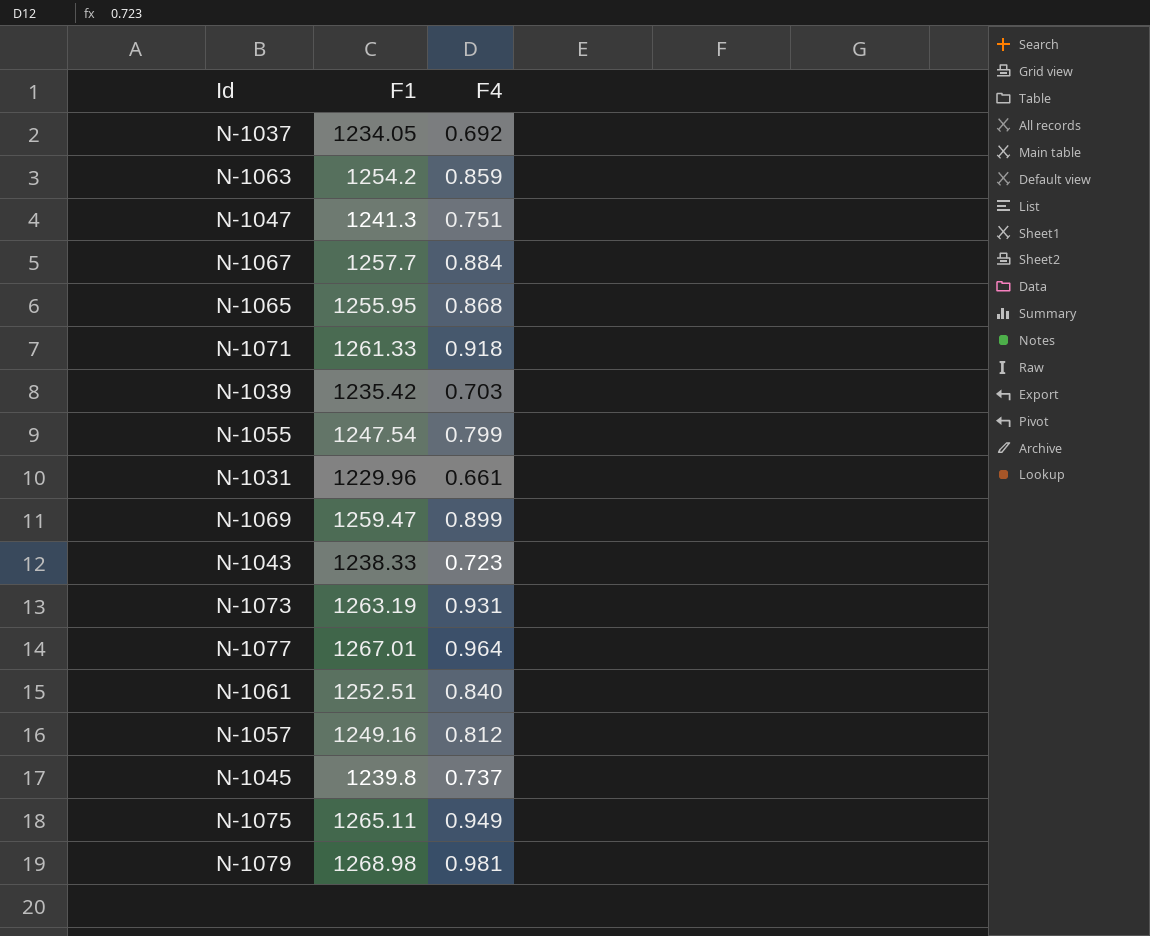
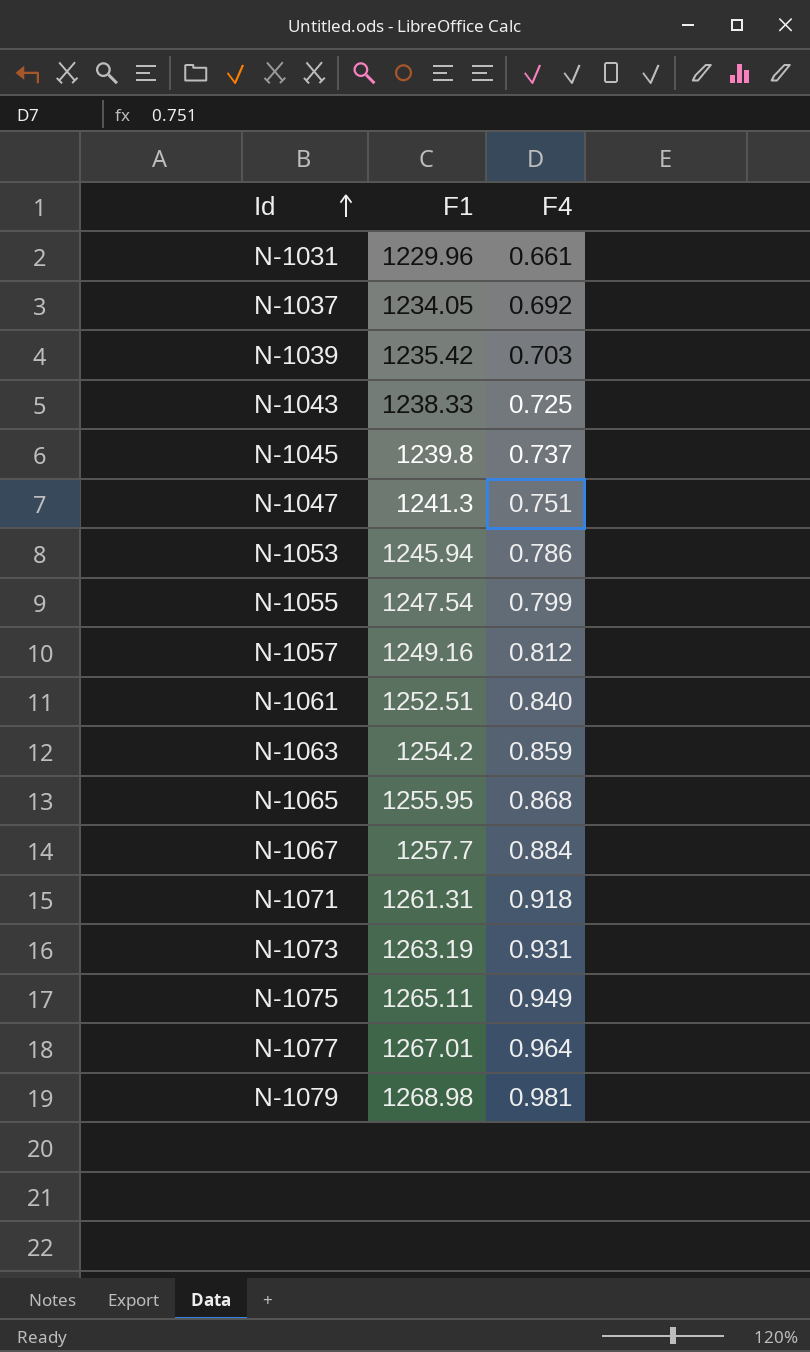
row order: none -> Id ascending
row N-1069: 1259.47 | 0.899 -> none
N-1043 | F4: 0.723 -> 0.725
row N-1053: none -> 1245.94 | 0.786
N-1071 | F1: 1261.33 -> 1261.31

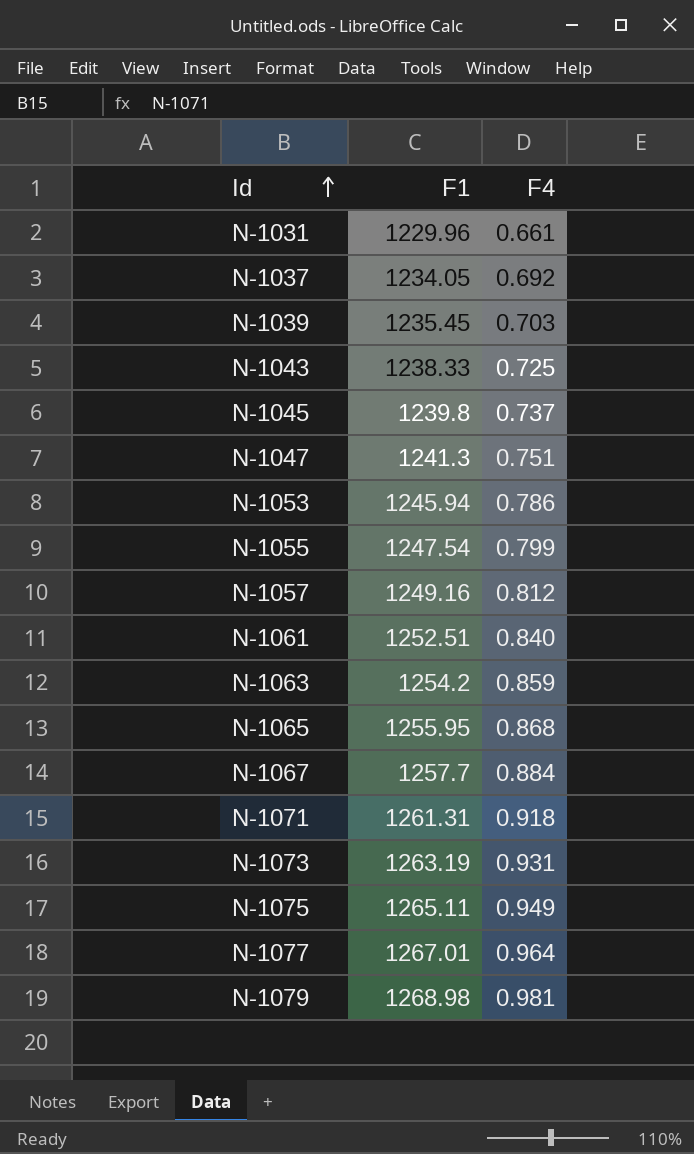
N-1039 | F1: 1235.42 -> 1235.45

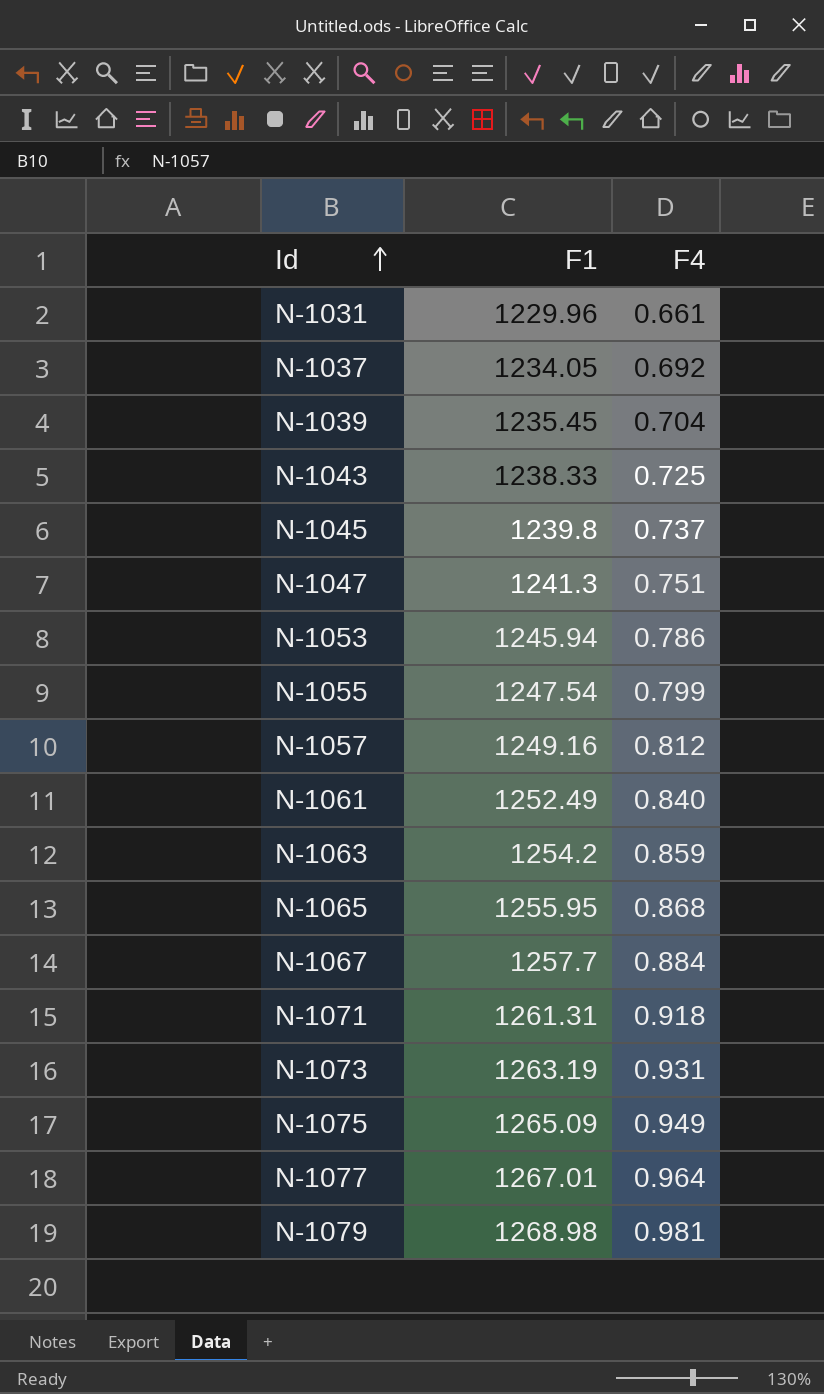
N-1039 | F4: 0.703 -> 0.704
N-1061 | F1: 1252.51 -> 1252.49
N-1075 | F1: 1265.11 -> 1265.09

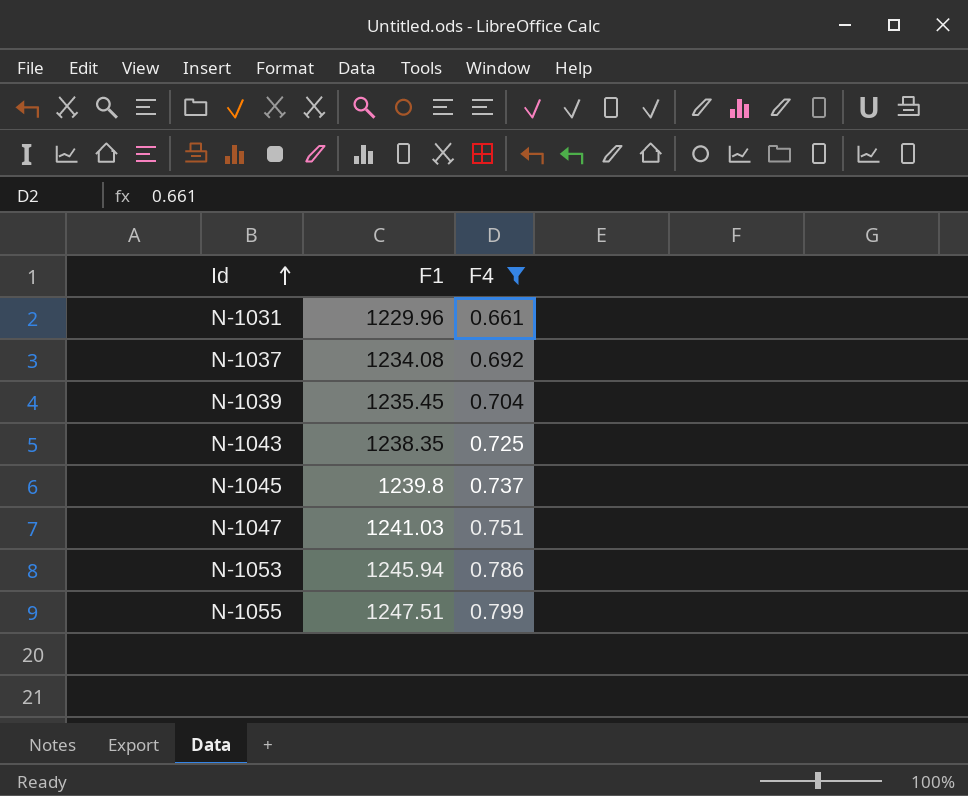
filter: none -> F4 <= 0.799
N-1037 | F1: 1234.05 -> 1234.08
N-1043 | F1: 1238.33 -> 1238.35
N-1047 | F1: 1241.3 -> 1241.03
N-1055 | F1: 1247.54 -> 1247.51

